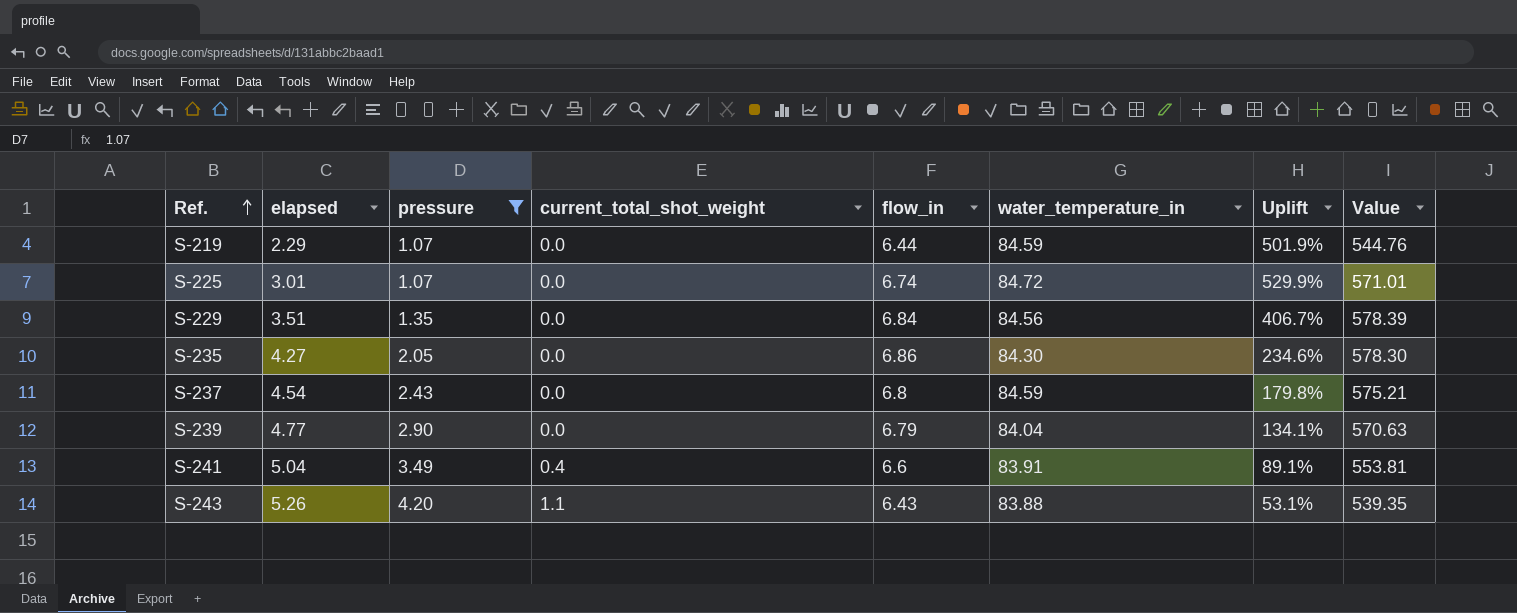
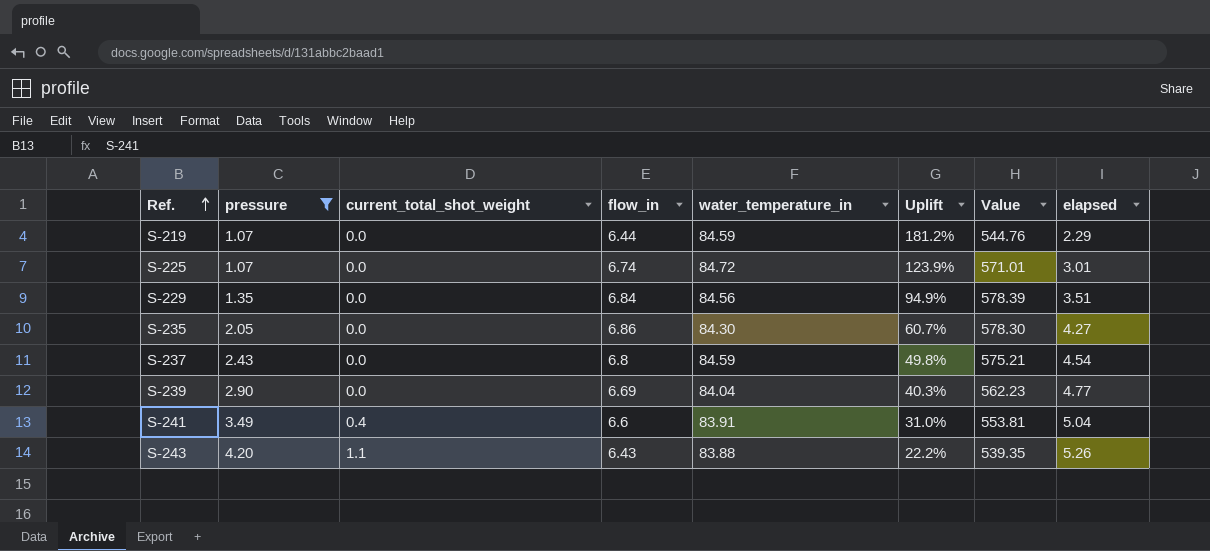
column Uplift | formula: ([flow_in] - [pressure]) / [pressure] -> ([flow_in] - [elapsed]) / [elapsed]
column elapsed | position: 2 -> 8
S-239 | flow_in: 6.79 -> 6.69
S-239 | Value: 570.63 -> 562.23

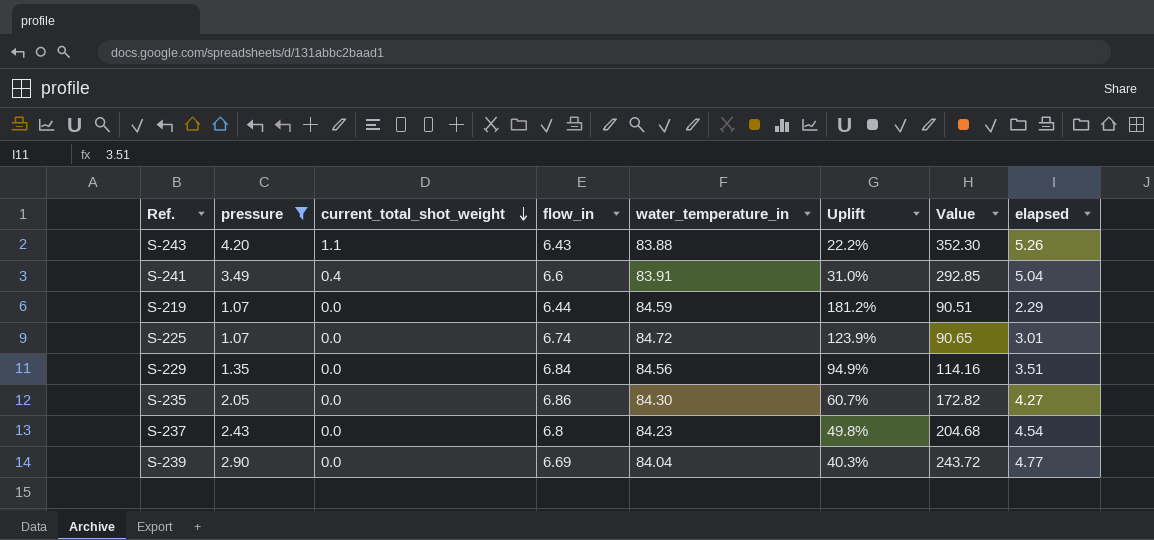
row order: Ref. ascending -> current_total_shot_weight descending
column Value | formula: [flow_in] * [water_temperature_in] -> [pressure] * [water_temperature_in]
S-237 | water_temperature_in: 84.59 -> 84.23

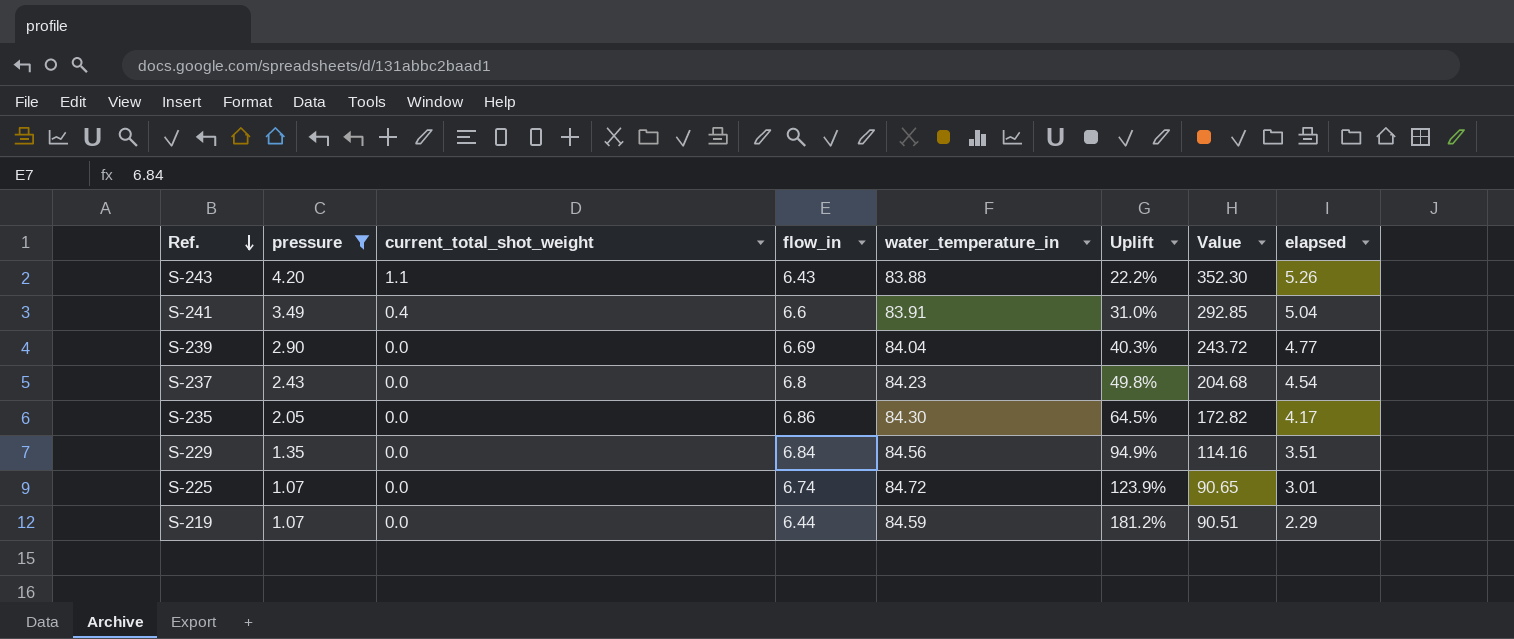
row order: current_total_shot_weight descending -> Ref. descending
S-235 | Uplift: 60.7% -> 64.5%
S-235 | elapsed: 4.27 -> 4.17

